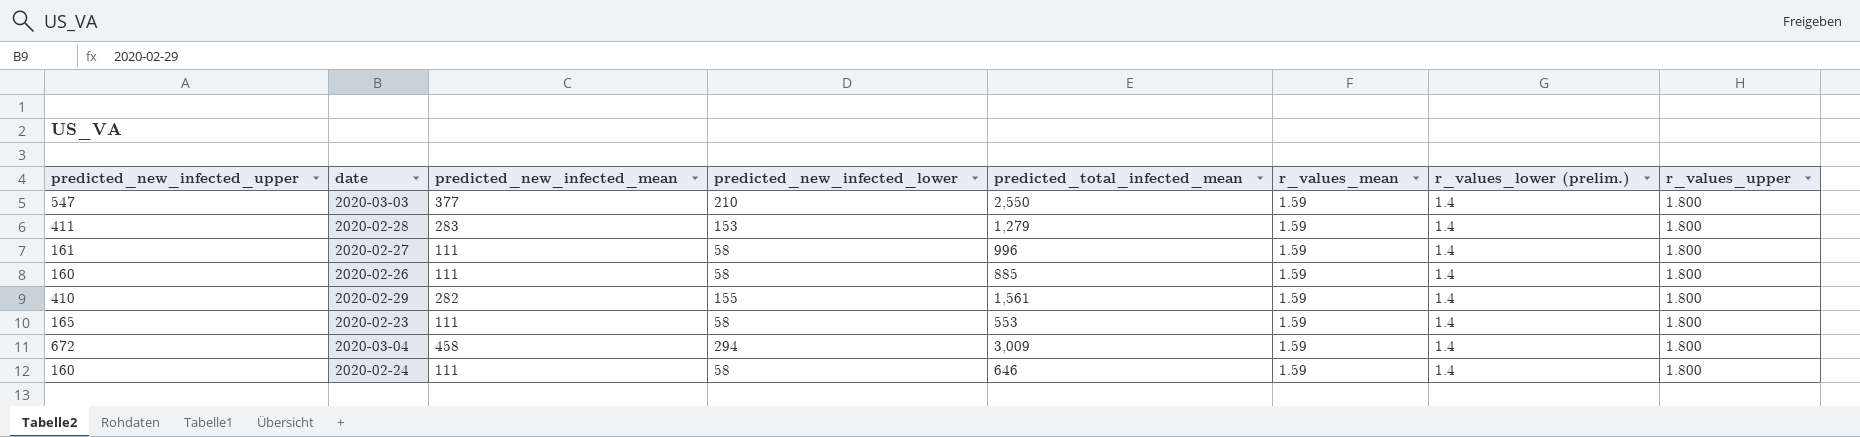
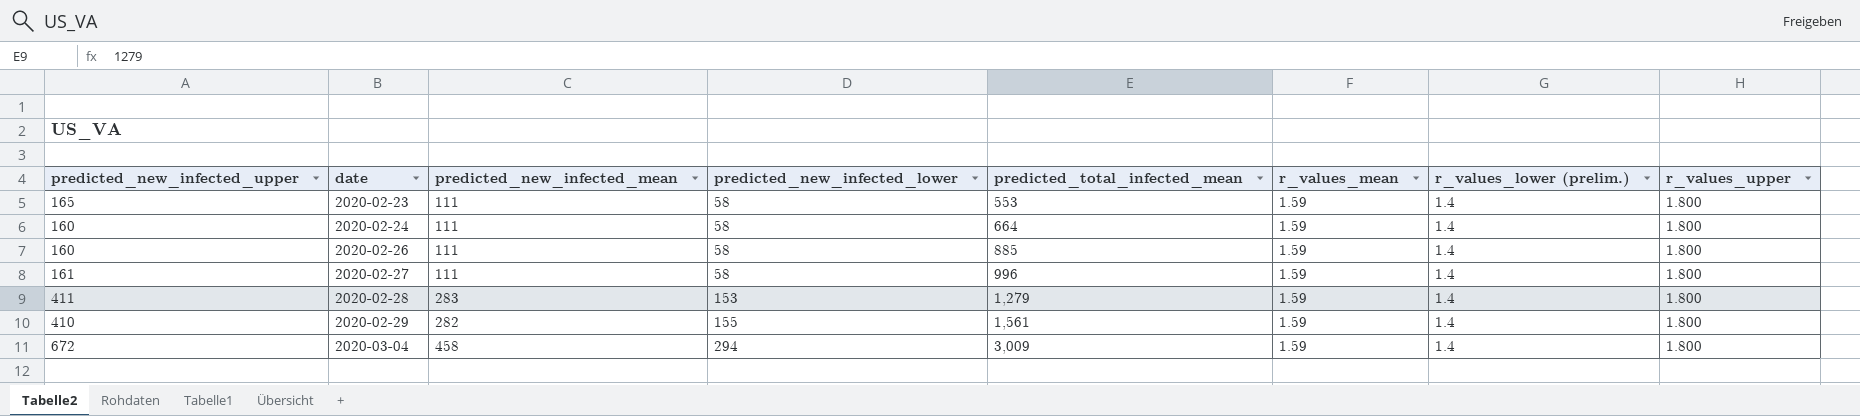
row order: none -> date ascending
row 2020-03-03: 547 | 377 | 210 | 2,550 | 1.59 | 1.4 | 1.800 -> none
2020-02-24 | predicted_total_infected_mean: 646 -> 664

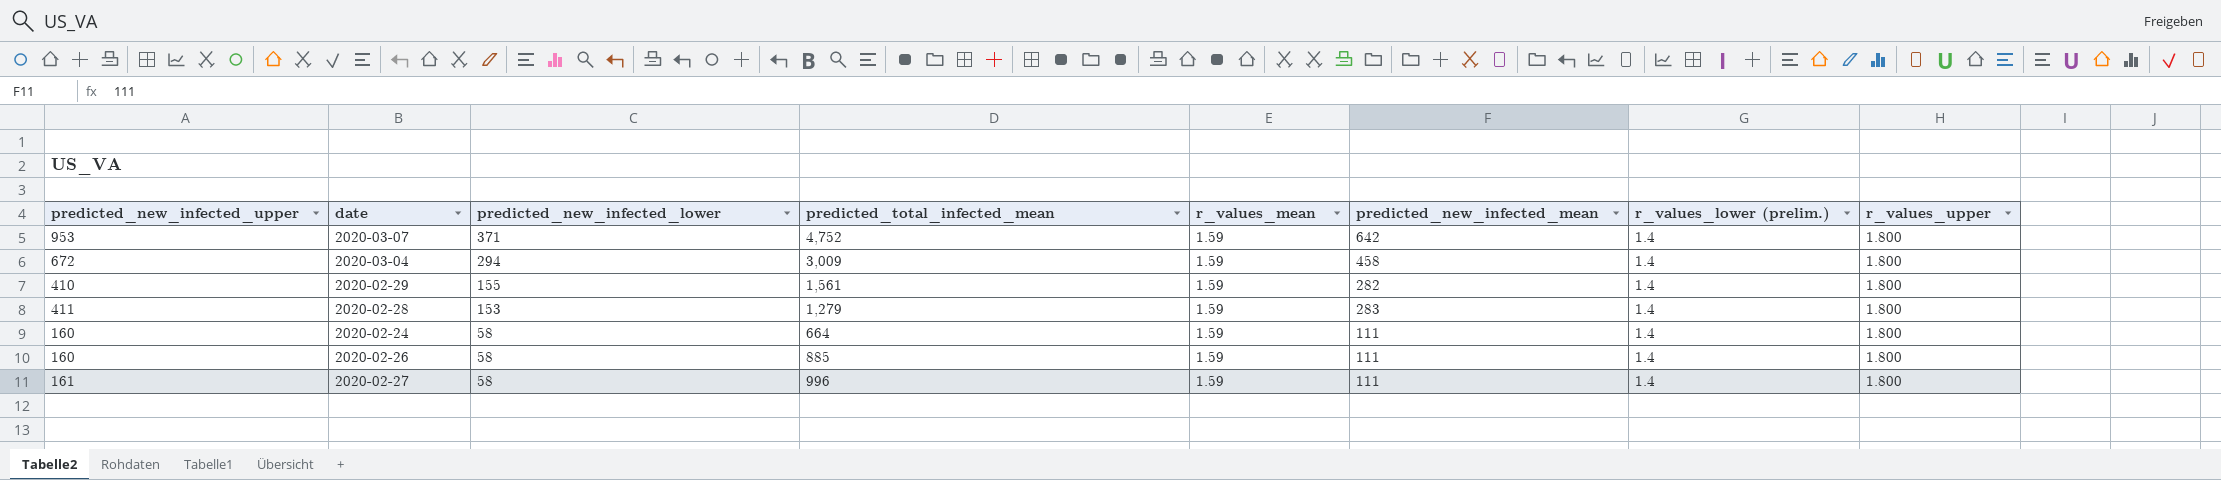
row order: date ascending -> predicted_new_infected_lower descending
column predicted_new_infected_mean | position: 3 -> 6
row 2020-02-23: 165 | 111 | 58 | 553 | 1.59 | 1.4 | 1.800 -> none
row 2020-03-07: none -> 953 | 371 | 4,752 | 1.59 | 642 | 1.4 | 1.800

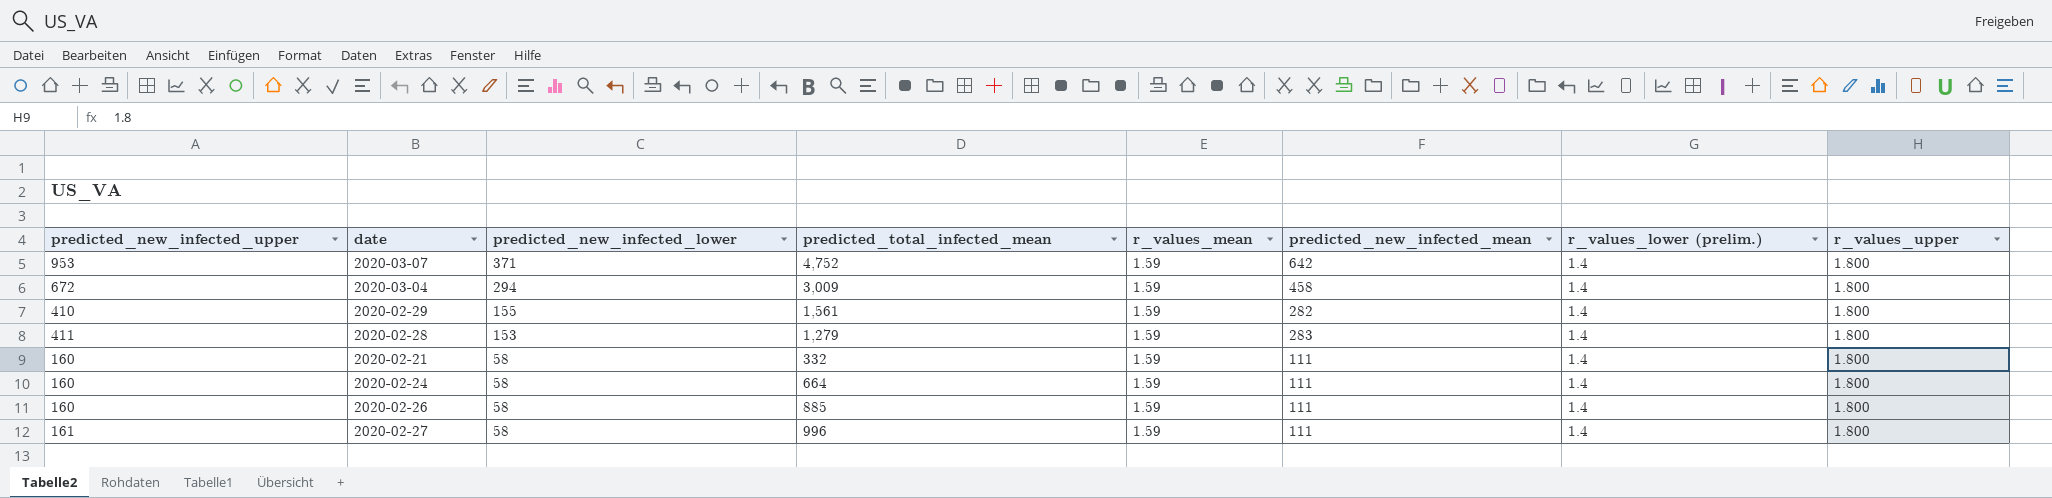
row 2020-02-21: none -> 160 | 58 | 332 | 1.59 | 111 | 1.4 | 1.800

